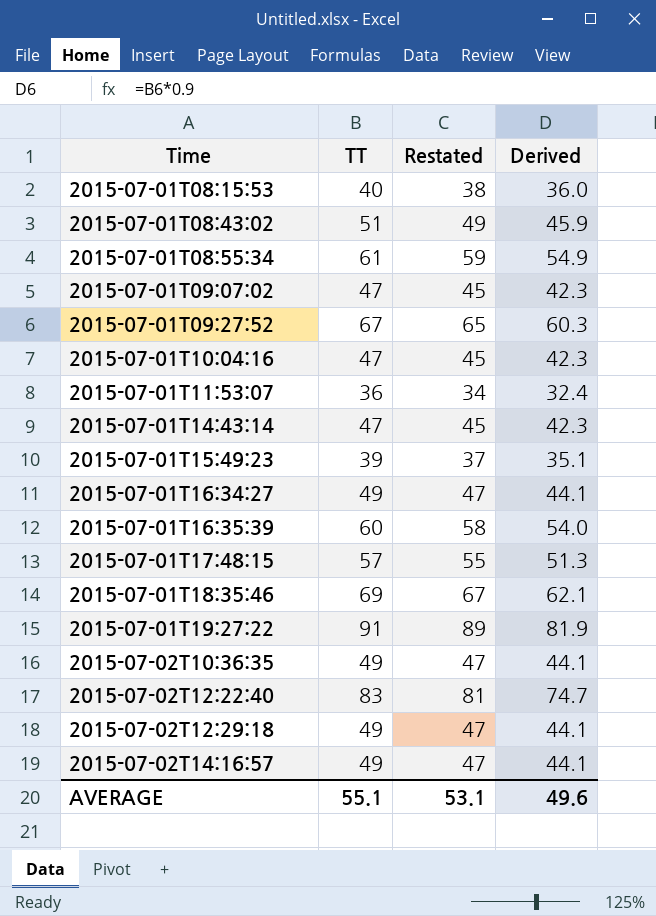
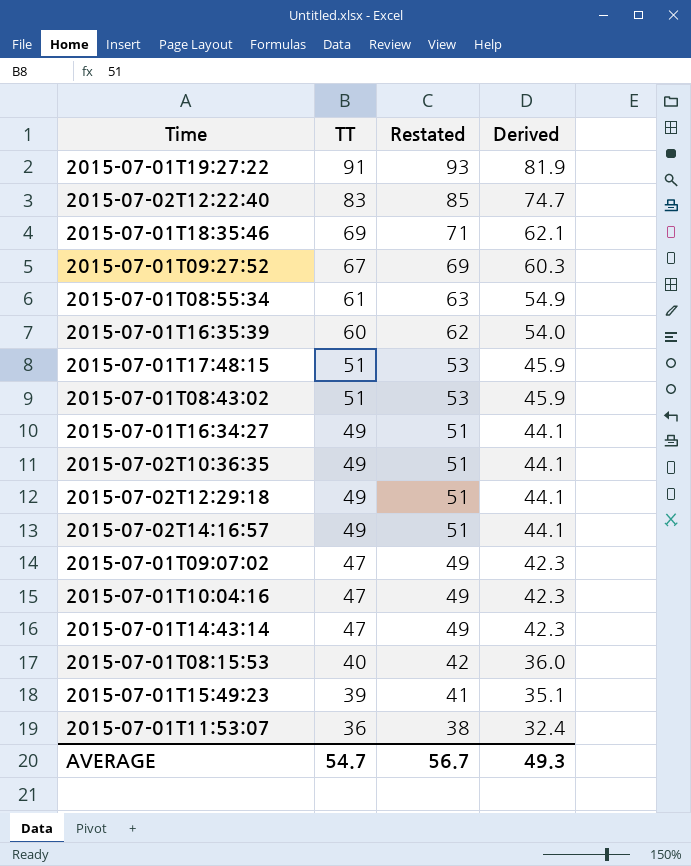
row order: Time ascending -> TT descending
column Restated | formula: [TT] - 2 -> [TT] + 2
2015-07-01T17:48:15 | TT: 57 -> 51
2015-07-01T17:48:15 | Derived: 51.3 -> 45.9
AVERAGE | TT: 55.1 -> 54.7
AVERAGE | Restated: 53.1 -> 56.7
AVERAGE | Derived: 49.6 -> 49.3

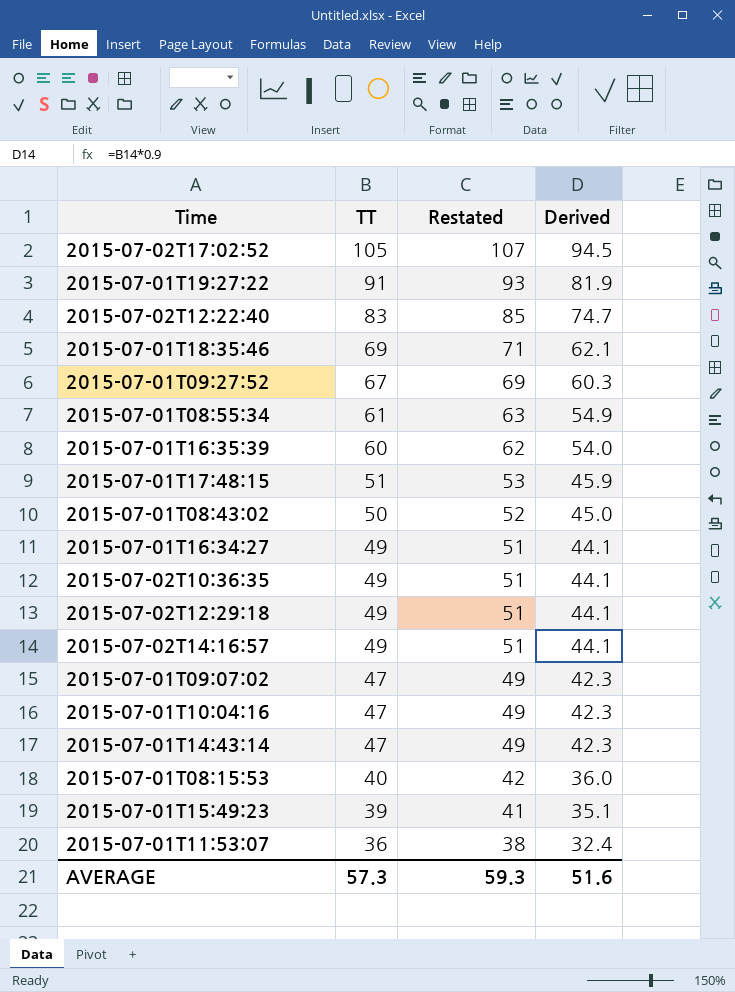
row 2015-07-02T17:02:52: none -> 105 | 107 | 94.5
2015-07-01T08:43:02 | TT: 51 -> 50
2015-07-01T08:43:02 | Restated: 53 -> 52
2015-07-01T08:43:02 | Derived: 45.9 -> 45.0
AVERAGE | TT: 54.7 -> 57.3
AVERAGE | Restated: 56.7 -> 59.3
AVERAGE | Derived: 49.3 -> 51.6

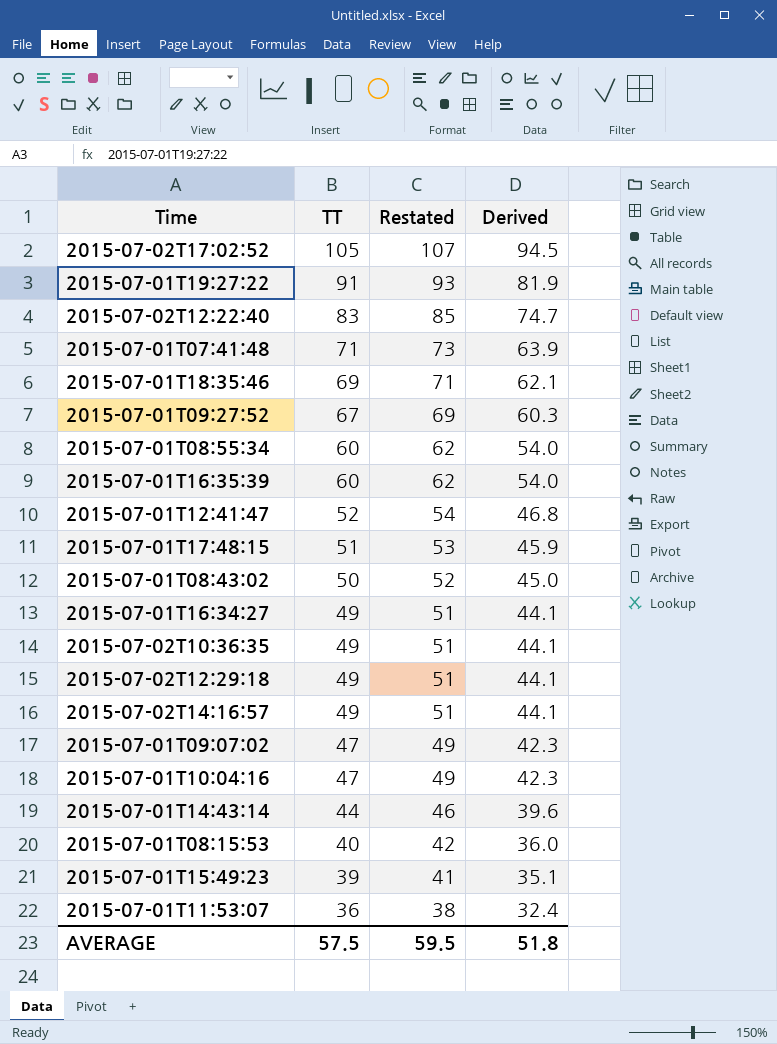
row 2015-07-01T07:41:48: none -> 71 | 73 | 63.9
2015-07-01T08:55:34 | TT: 61 -> 60
2015-07-01T08:55:34 | Restated: 63 -> 62
2015-07-01T08:55:34 | Derived: 54.9 -> 54.0
row 2015-07-01T12:41:47: none -> 52 | 54 | 46.8
2015-07-01T14:43:14 | TT: 47 -> 44
2015-07-01T14:43:14 | Restated: 49 -> 46
2015-07-01T14:43:14 | Derived: 42.3 -> 39.6
AVERAGE | TT: 57.3 -> 57.5
AVERAGE | Restated: 59.3 -> 59.5
AVERAGE | Derived: 51.6 -> 51.8

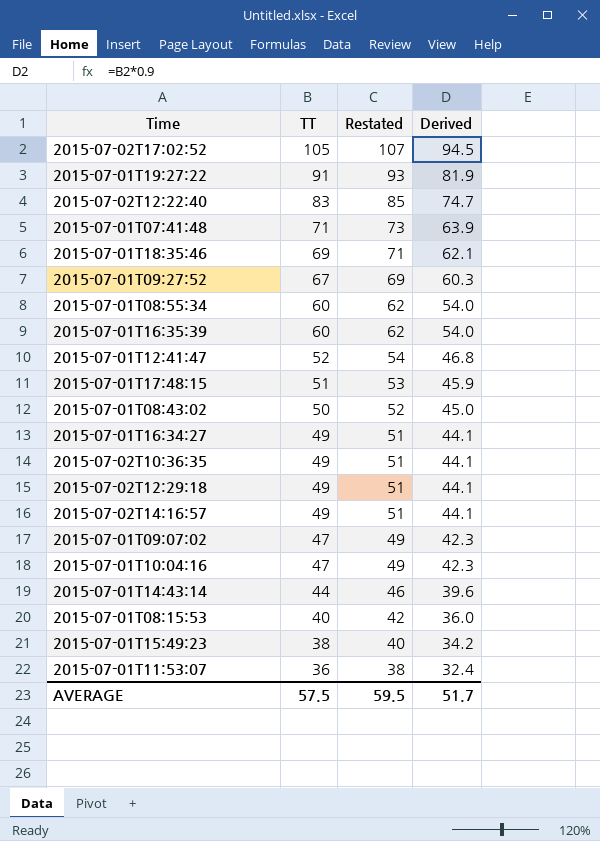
2015-07-01T15:49:23 | TT: 39 -> 38
2015-07-01T15:49:23 | Restated: 41 -> 40
2015-07-01T15:49:23 | Derived: 35.1 -> 34.2
AVERAGE | Derived: 51.8 -> 51.7

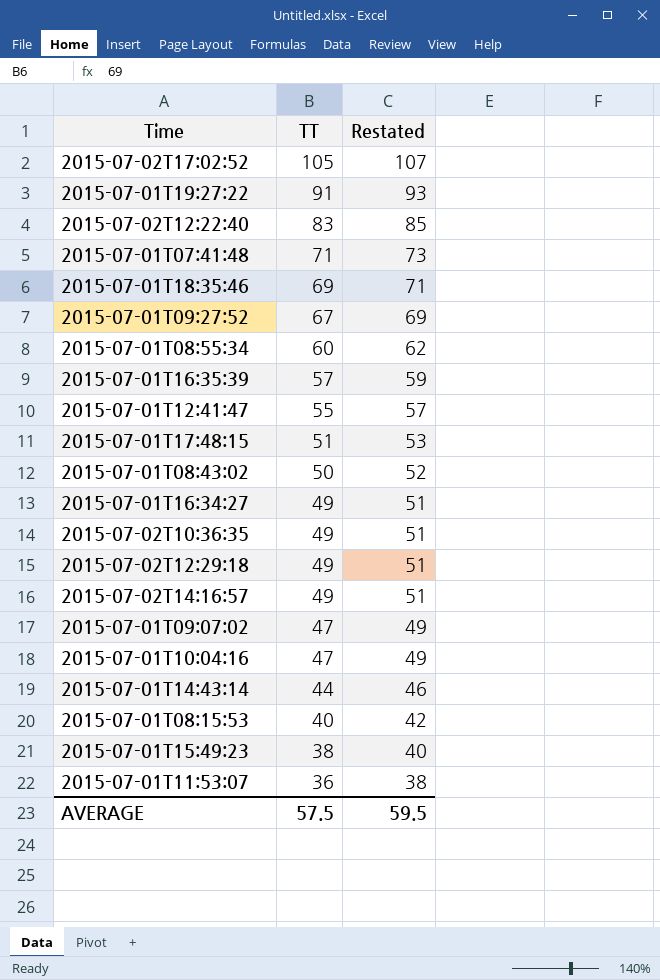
column Derived | formula: [TT] * 0.9 -> none
2015-07-01T16:35:39 | TT: 60 -> 57
2015-07-01T16:35:39 | Restated: 62 -> 59
2015-07-01T12:41:47 | TT: 52 -> 55
2015-07-01T12:41:47 | Restated: 54 -> 57

